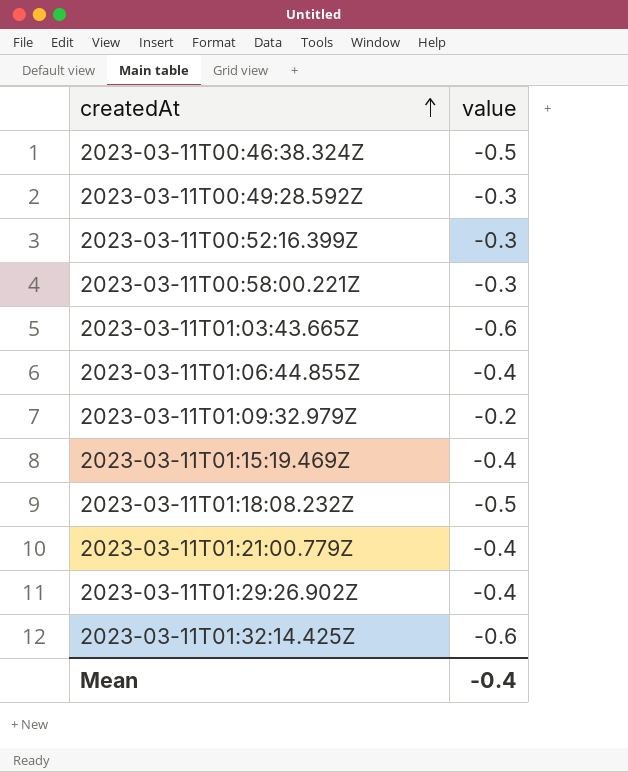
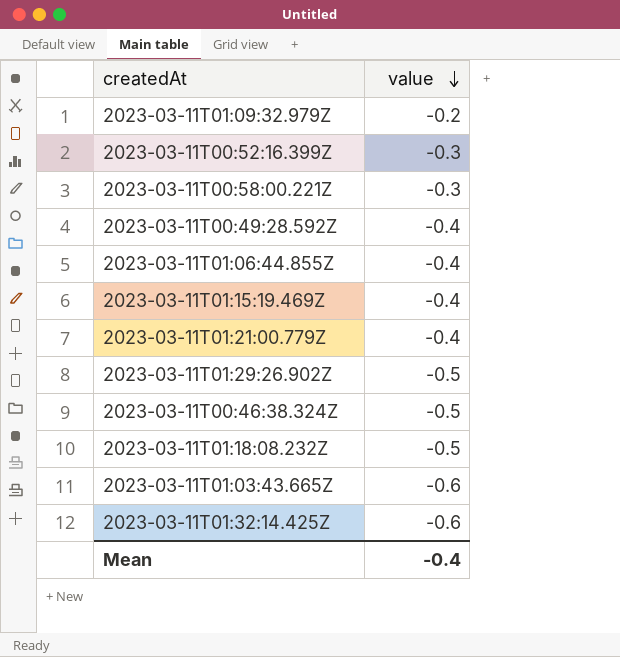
row order: createdAt ascending -> value descending
2023-03-11T00:49:28.592Z | value: -0.3 -> -0.4
2023-03-11T01:29:26.902Z | value: -0.4 -> -0.5

